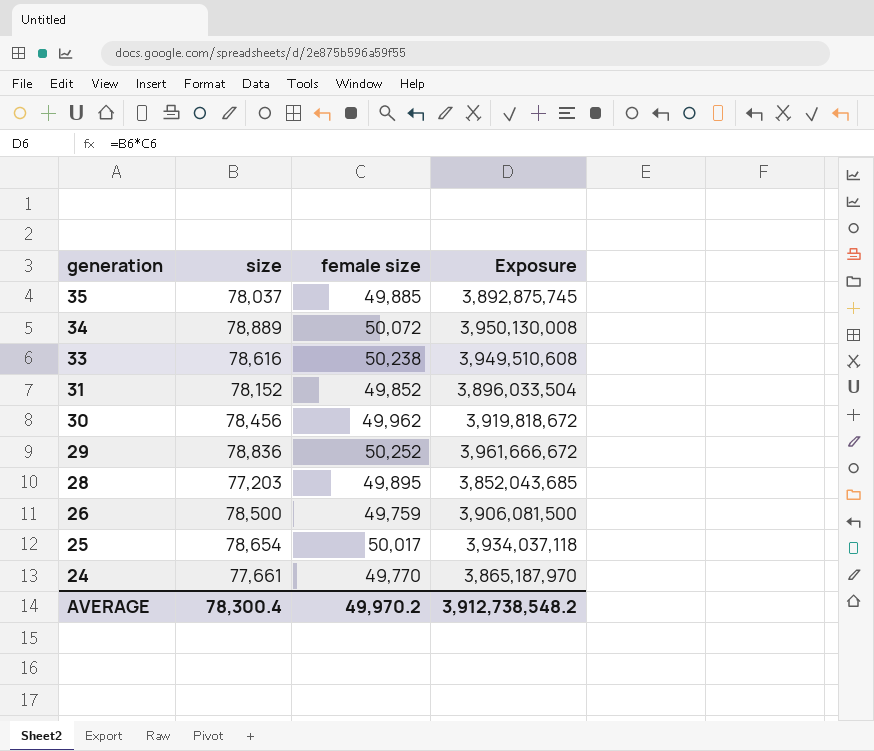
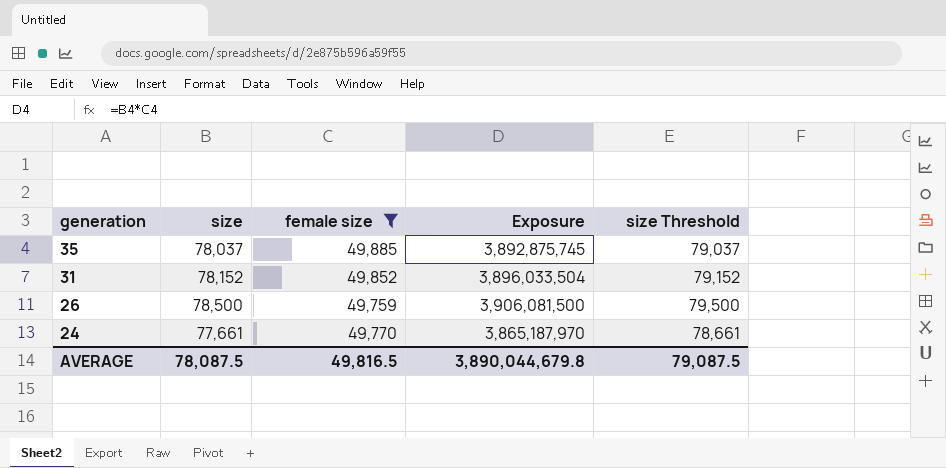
filter: none -> female size <= 49,885
column size Threshold | formula: none -> [size] + 1000
AVERAGE | size: 78,300.4 -> 78,087.5
AVERAGE | female size: 49,970.2 -> 49,816.5
AVERAGE | Exposure: 3,912,738,548.2 -> 3,890,044,679.8

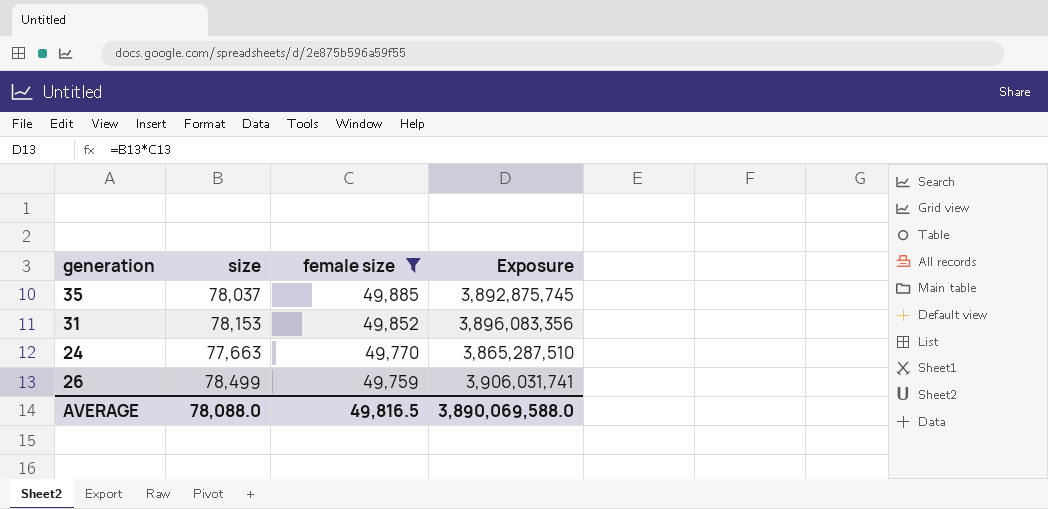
row order: generation descending -> female size descending
column size Threshold | formula: [size] + 1000 -> none
31 | size: 78,152 -> 78,153
31 | Exposure: 3,896,033,504 -> 3,896,083,356
24 | size: 77,661 -> 77,663
24 | Exposure: 3,865,187,970 -> 3,865,287,510
26 | size: 78,500 -> 78,499
26 | Exposure: 3,906,081,500 -> 3,906,031,741
AVERAGE | size: 78,087.5 -> 78,088.0
AVERAGE | Exposure: 3,890,044,679.8 -> 3,890,069,588.0

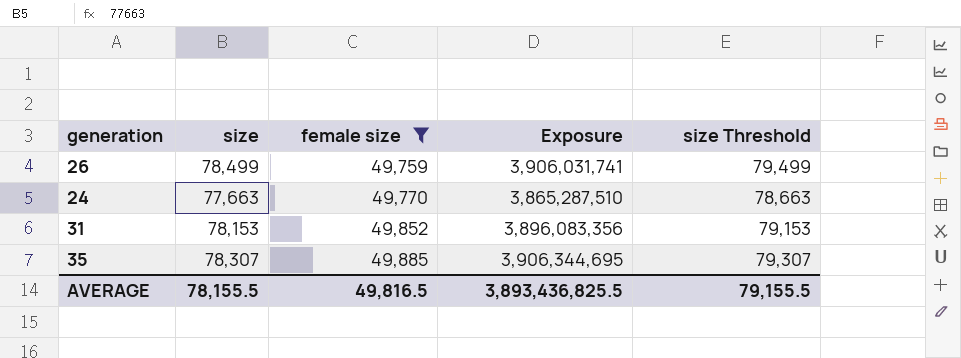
row order: female size descending -> female size ascending
column size Threshold | formula: none -> [size] + 1000
35 | size: 78,037 -> 78,307
35 | Exposure: 3,892,875,745 -> 3,906,344,695
AVERAGE | size: 78,088.0 -> 78,155.5
AVERAGE | Exposure: 3,890,069,588.0 -> 3,893,436,825.5

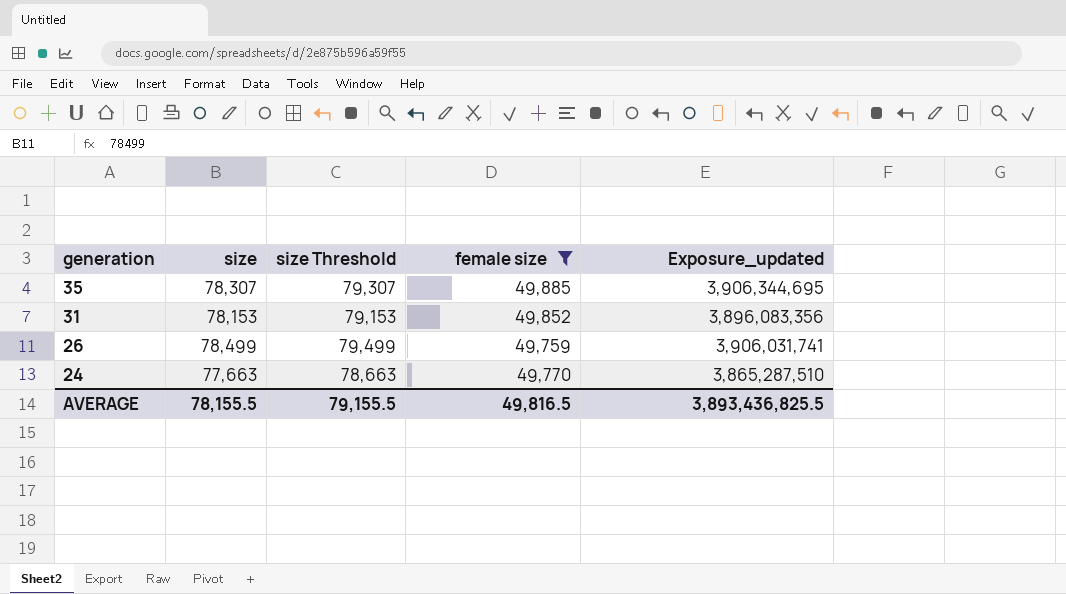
row order: female size ascending -> generation descending
column size Threshold | position: 5 -> 3
column name: Exposure -> Exposure_updated

